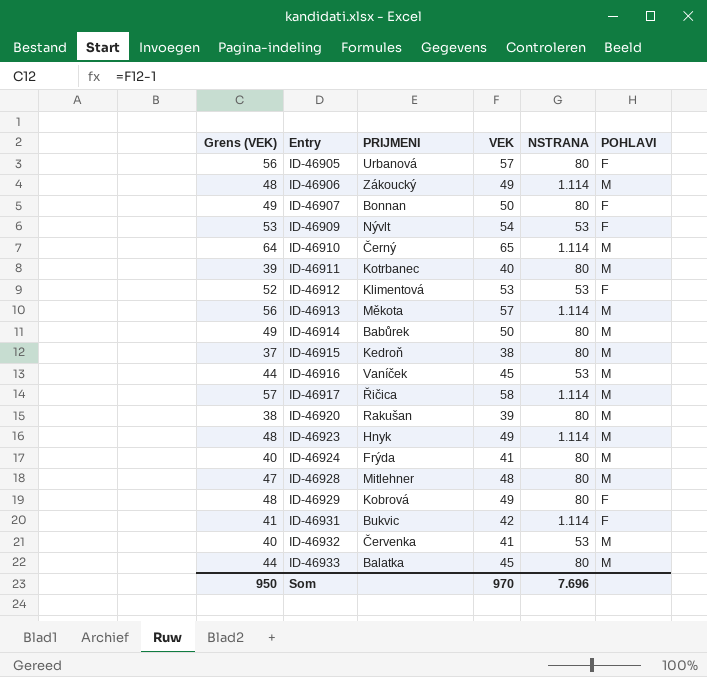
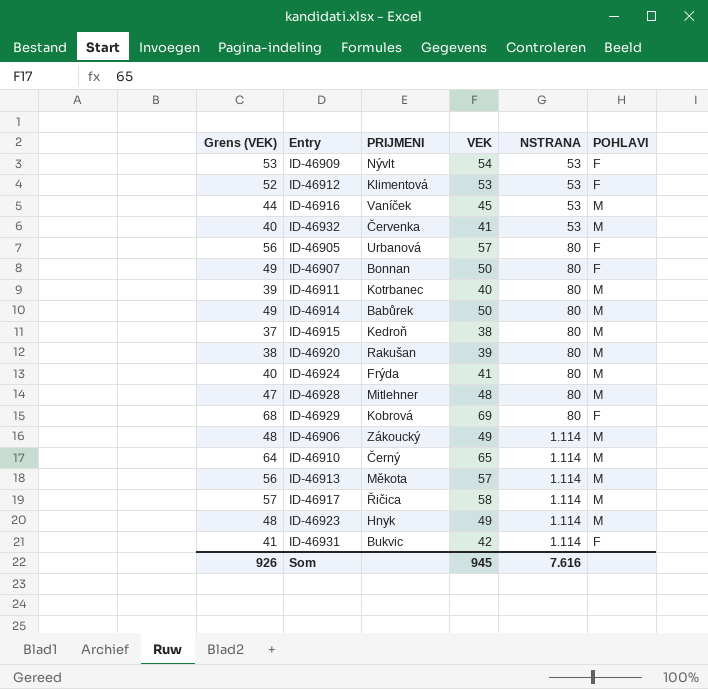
row order: Entry ascending -> NSTRANA ascending
row ID-46933: 44 | Balatka | 45 | 80 | M -> none
ID-46929 | Grens (VEK): 48 -> 68
ID-46929 | VEK: 49 -> 69
Som | Grens (VEK): 950 -> 926
Som | VEK: 970 -> 945
Som | NSTRANA: 7.696 -> 7.616

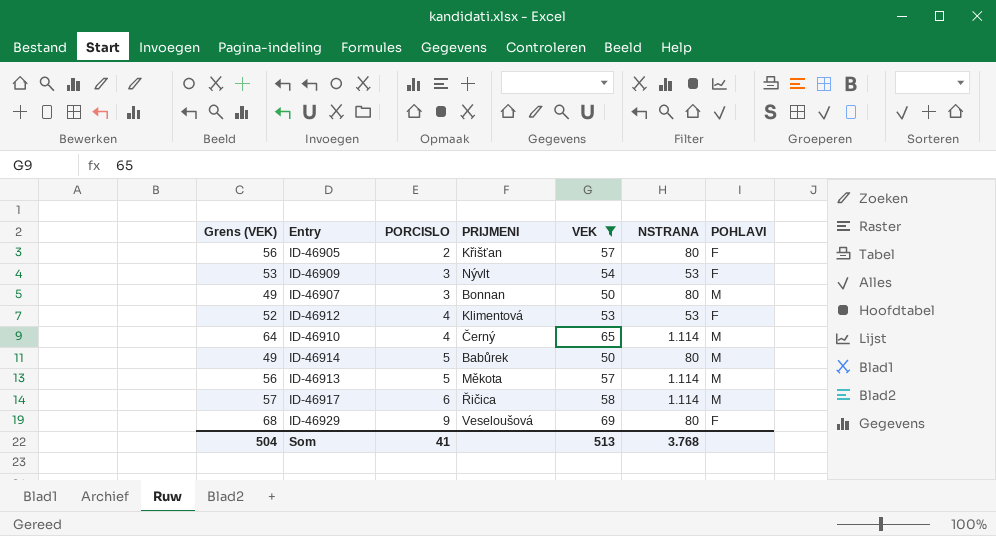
filter: none -> VEK >= 50
row order: NSTRANA ascending -> PORCISLO ascending
column PORCISLO | position: none -> 3
ID-46905 | PRIJMENI: Urbanová -> Křišťan
ID-46907 | POHLAVI: F -> M
ID-46929 | PRIJMENI: Kobrová -> Veseloušová
Som | Grens (VEK): 926 -> 504
Som | VEK: 945 -> 513
Som | NSTRANA: 7.616 -> 3.768

